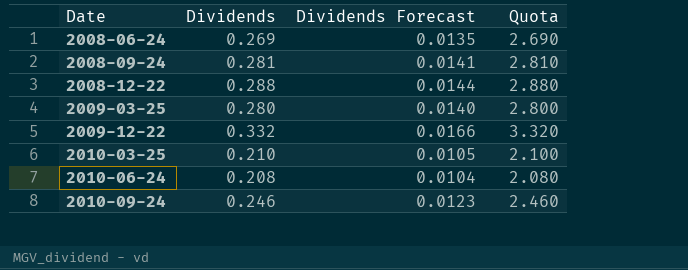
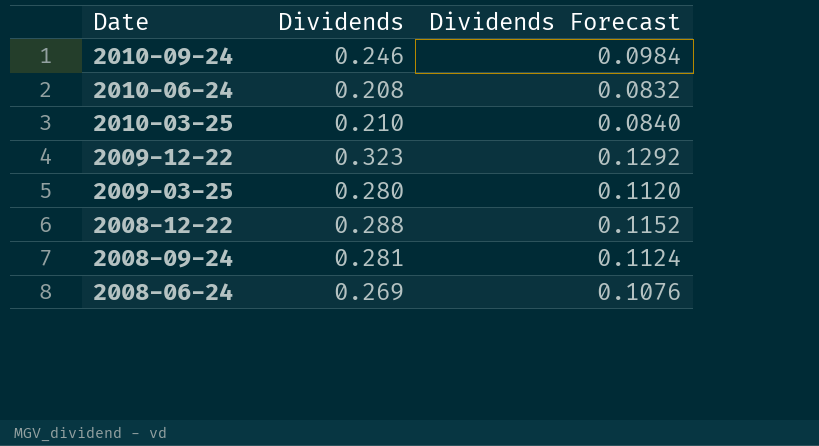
row order: Date ascending -> Date descending
column Quota | formula: [Dividends] * 10 -> none
column Dividends Forecast | formula: [Dividends] * 0.05 -> [Dividends] * 0.4
2009-12-22 | Dividends: 0.332 -> 0.323

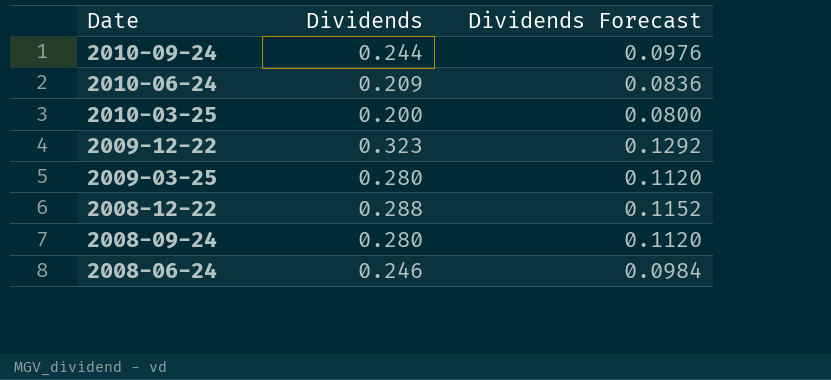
2010-09-24 | Dividends: 0.246 -> 0.244
2010-09-24 | Dividends Forecast: 0.0984 -> 0.0976
2010-06-24 | Dividends: 0.208 -> 0.209
2010-06-24 | Dividends Forecast: 0.0832 -> 0.0836
2010-03-25 | Dividends: 0.210 -> 0.200
2010-03-25 | Dividends Forecast: 0.0840 -> 0.0800
2008-09-24 | Dividends: 0.281 -> 0.280
2008-09-24 | Dividends Forecast: 0.1124 -> 0.1120
2008-06-24 | Dividends: 0.269 -> 0.246
2008-06-24 | Dividends Forecast: 0.1076 -> 0.0984

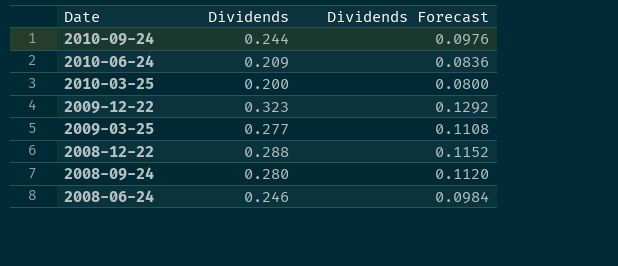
2009-03-25 | Dividends: 0.280 -> 0.277
2009-03-25 | Dividends Forecast: 0.1120 -> 0.1108

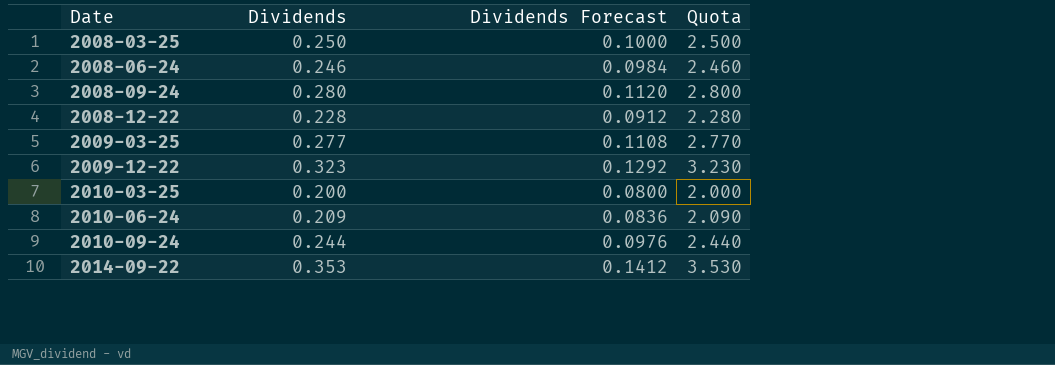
row order: Date descending -> Date ascending
column Quota | formula: none -> [Dividends] * 10
row 2008-03-25: none -> 0.250 | 0.1000 | 2.500
2008-12-22 | Dividends: 0.288 -> 0.228
2008-12-22 | Dividends Forecast: 0.1152 -> 0.0912
row 2014-09-22: none -> 0.353 | 0.1412 | 3.530

